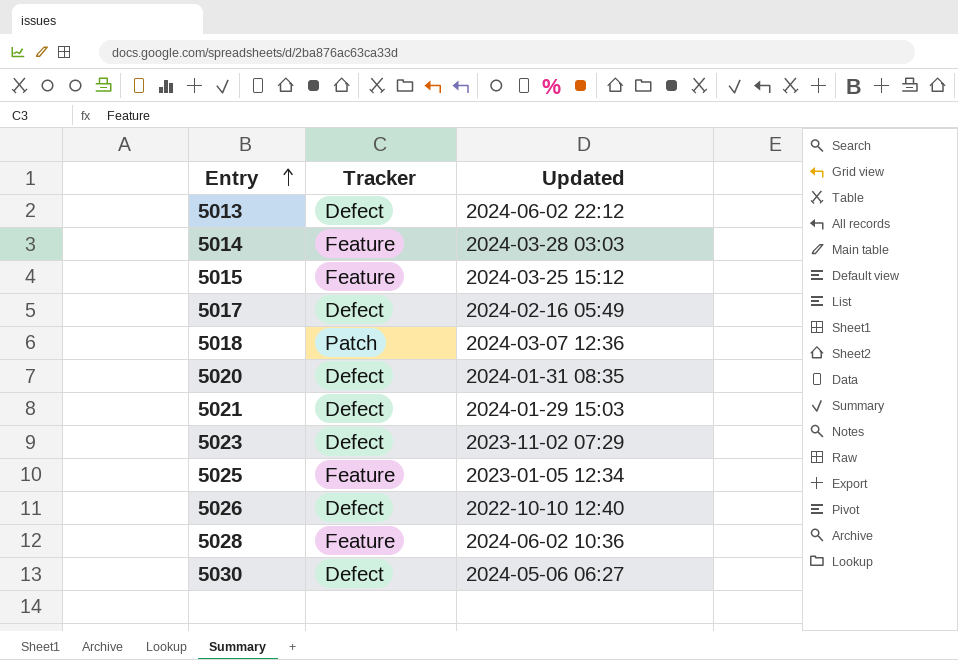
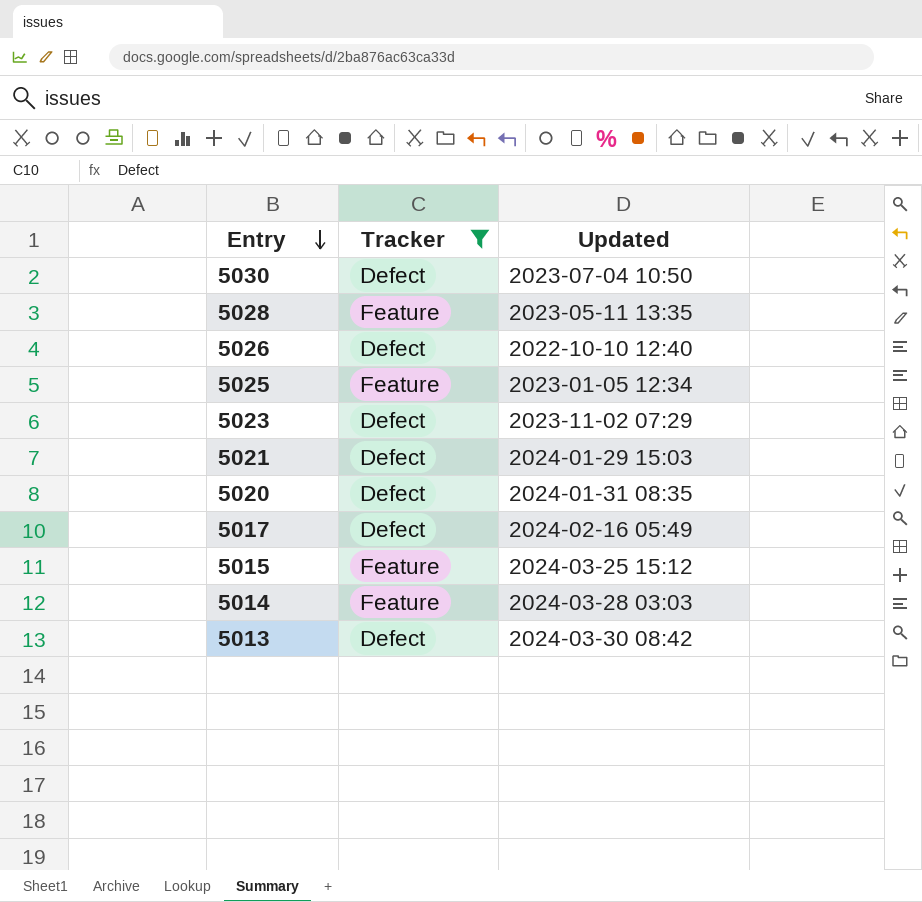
filter: none -> Tracker != Patch
row order: Entry ascending -> Entry descending
5030 | Updated: 2024-05-06 06:27 -> 2023-07-04 10:50
5028 | Updated: 2024-06-02 10:36 -> 2023-05-11 13:35
5013 | Updated: 2024-06-02 22:12 -> 2024-03-30 08:42

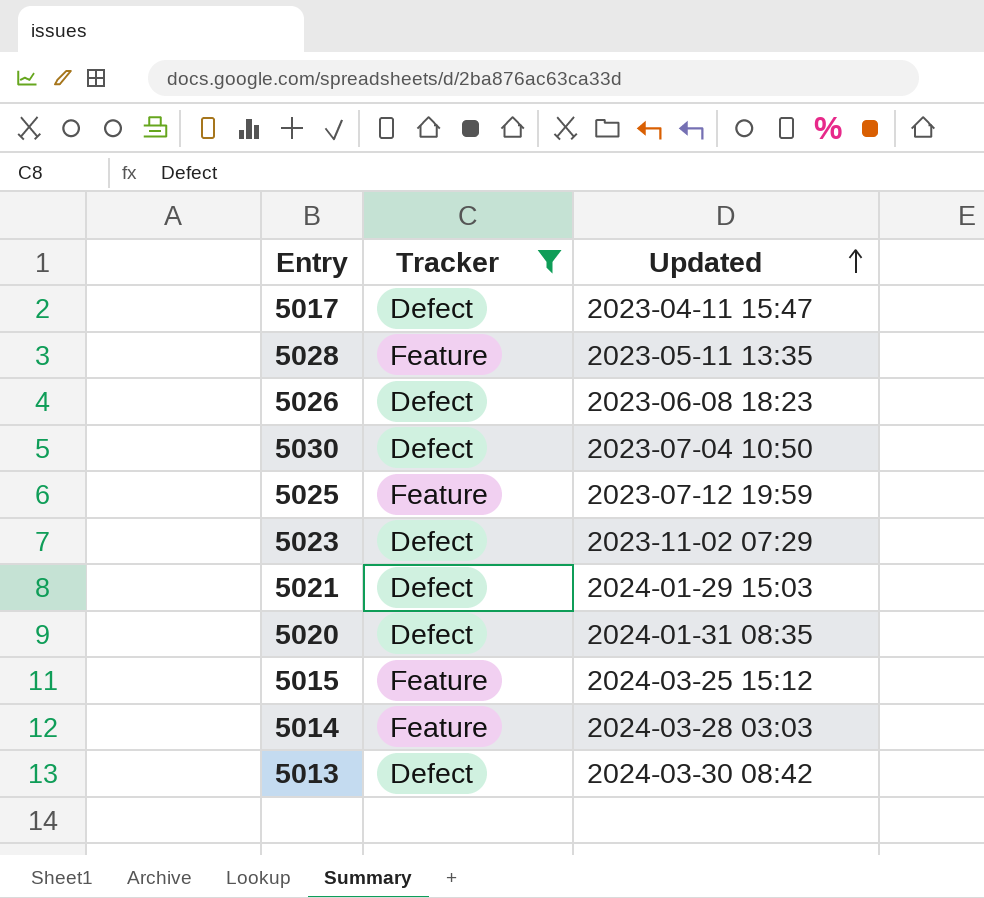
row order: Entry descending -> Updated ascending
5017 | Updated: 2024-02-16 05:49 -> 2023-04-11 15:47
5026 | Updated: 2022-10-10 12:40 -> 2023-06-08 18:23
5025 | Updated: 2023-01-05 12:34 -> 2023-07-12 19:59

